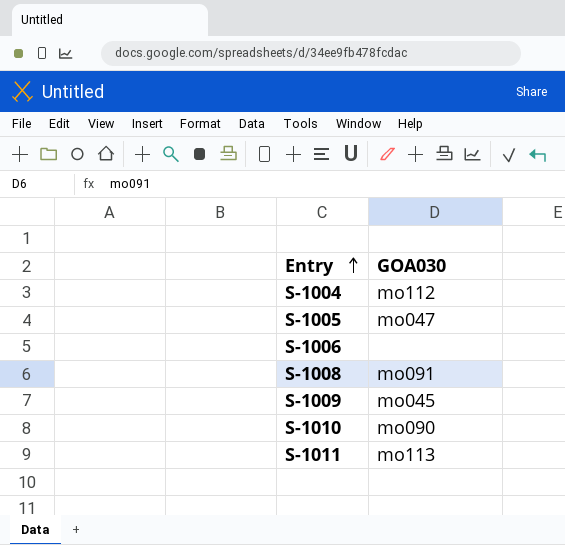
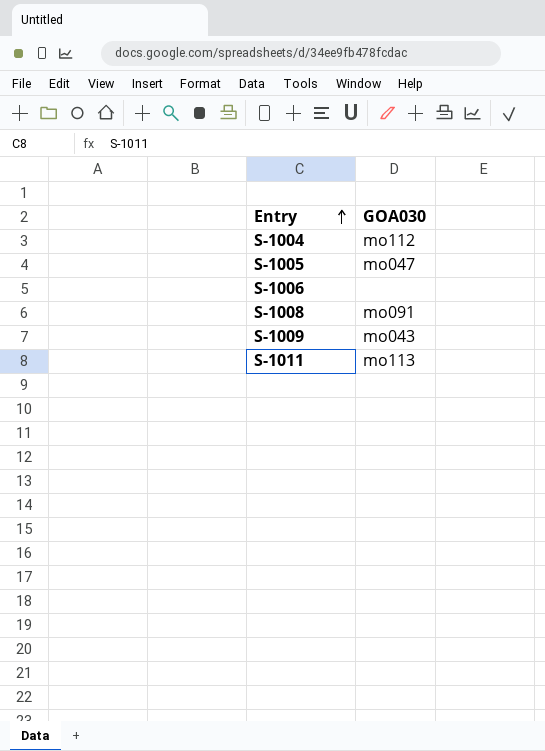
row S-1010: mo090 -> none
S-1009 | GOA030: mo045 -> mo043

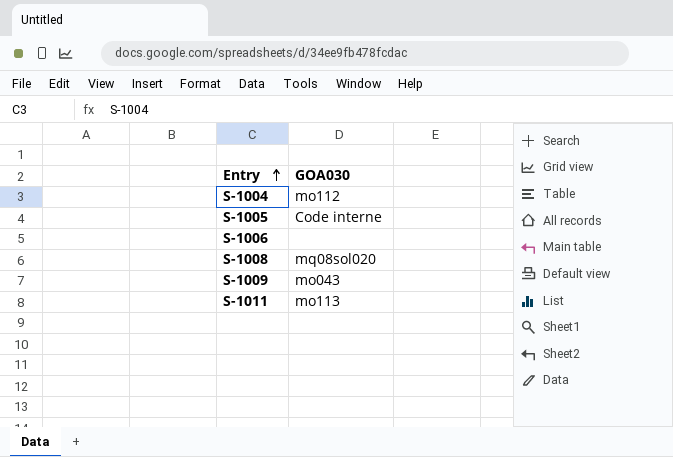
S-1005 | GOA030: mo047 -> Code interne
S-1008 | GOA030: mo091 -> mq08sol020

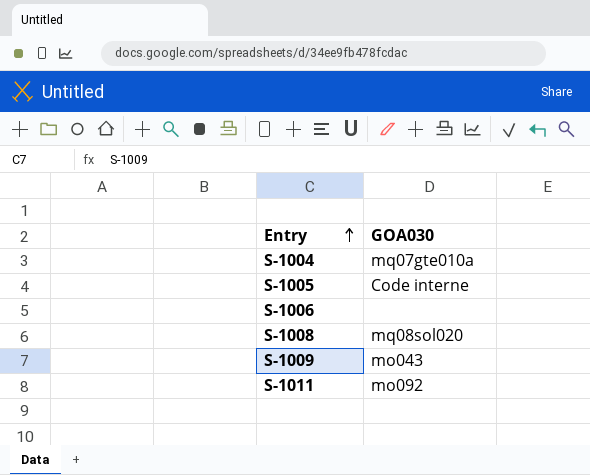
S-1004 | GOA030: mo112 -> mq07gte010a
S-1011 | GOA030: mo113 -> mo092

